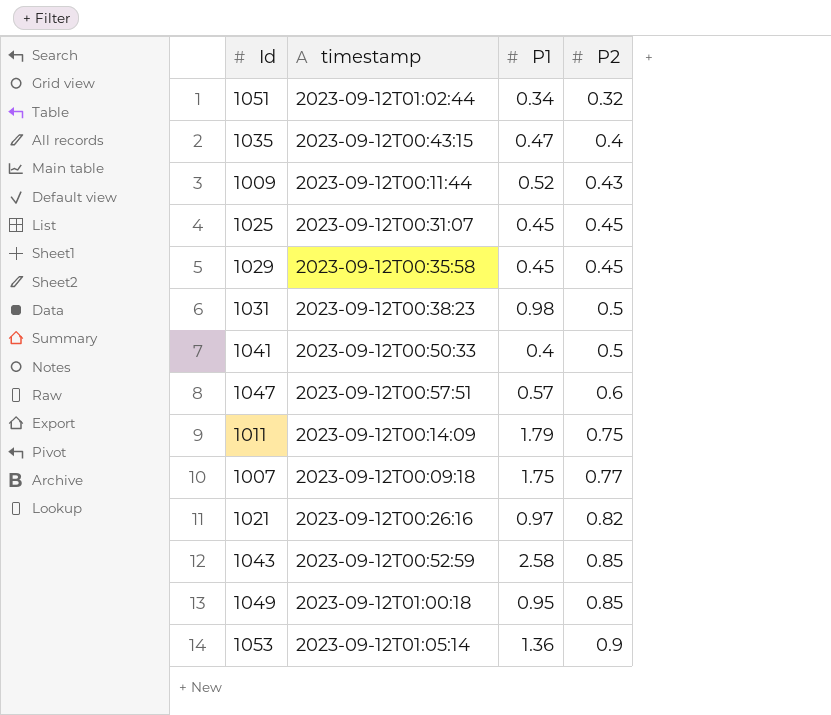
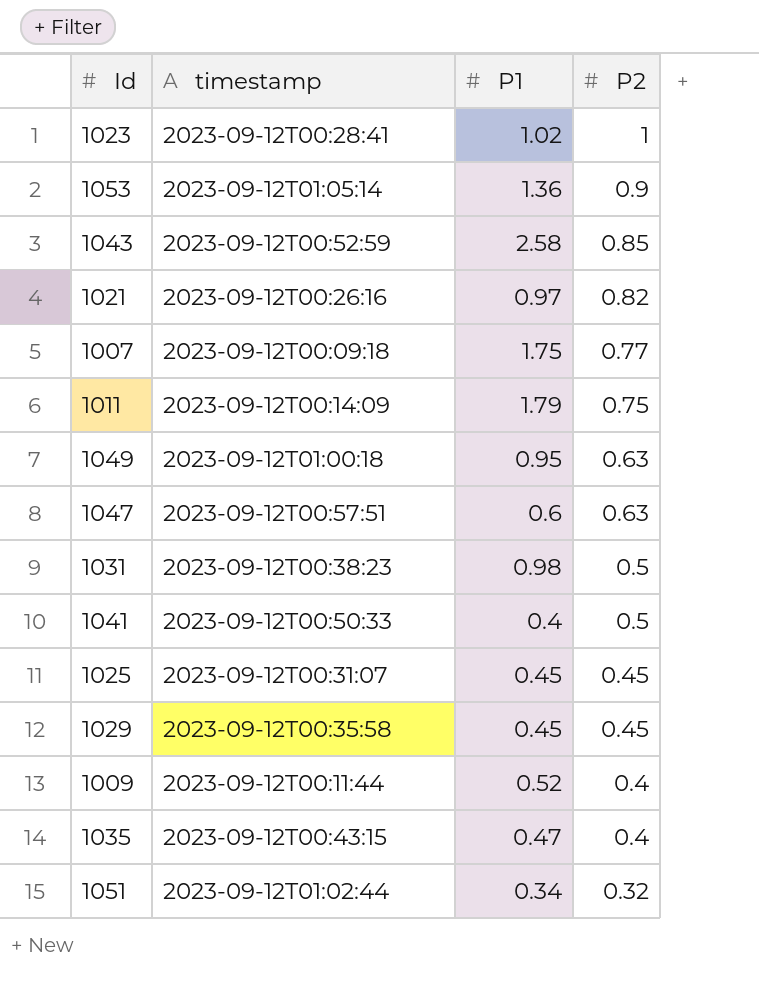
row order: P2 ascending -> P2 descending
row 1023: none -> 2023-09-12T00:28:41 | 1.02 | 1
1049 | P2: 0.85 -> 0.63
1047 | P1: 0.57 -> 0.6
1047 | P2: 0.6 -> 0.63
1009 | P2: 0.43 -> 0.4

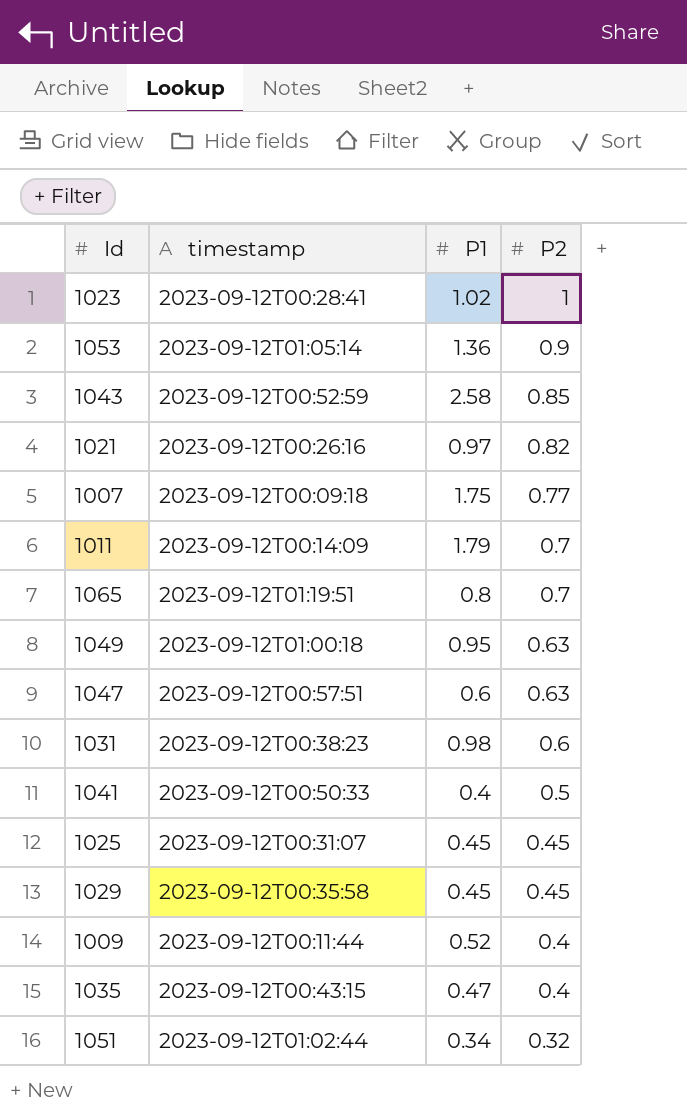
1011 | P2: 0.75 -> 0.7
row 1065: none -> 2023-09-12T01:19:51 | 0.8 | 0.7
1031 | P2: 0.5 -> 0.6

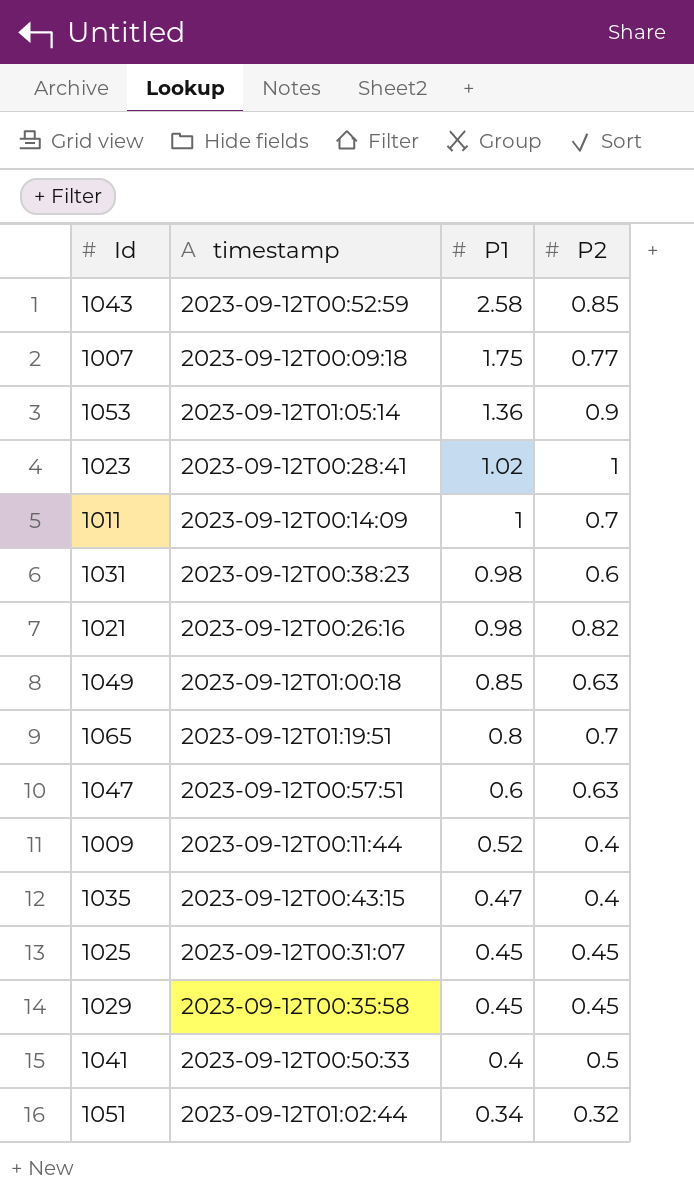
row order: P2 descending -> P1 descending
1011 | P1: 1.79 -> 1
1021 | P1: 0.97 -> 0.98
1049 | P1: 0.95 -> 0.85

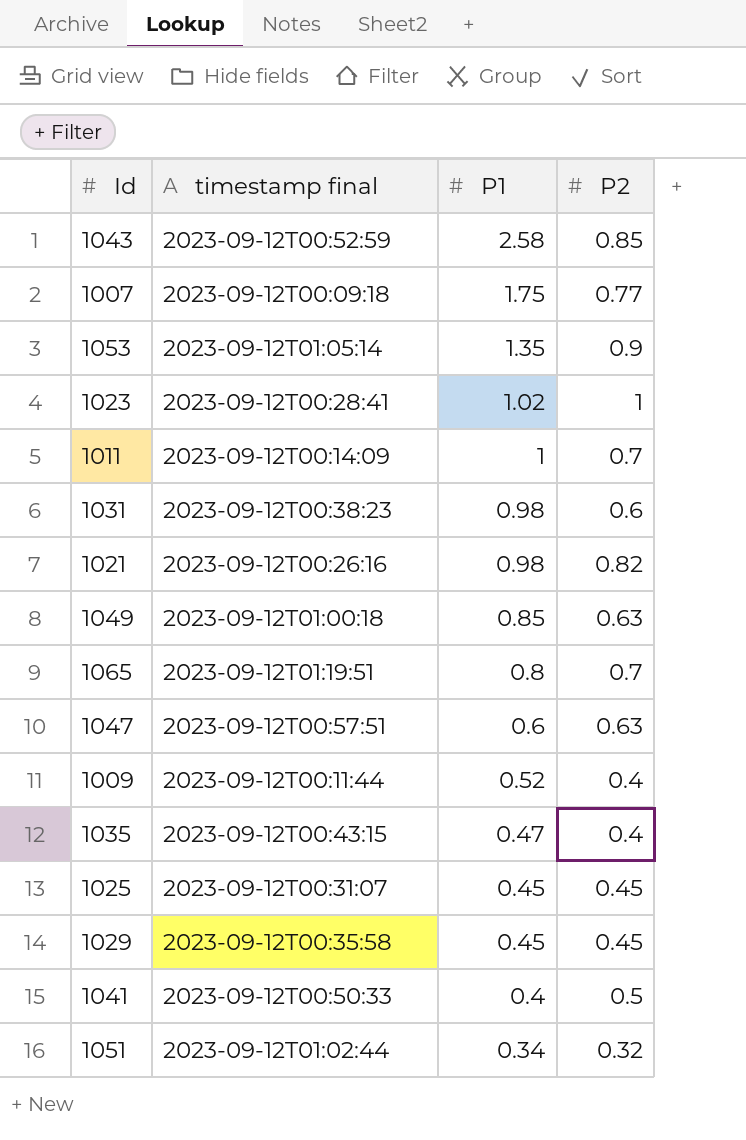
column name: timestamp -> timestamp final
1053 | P1: 1.36 -> 1.35

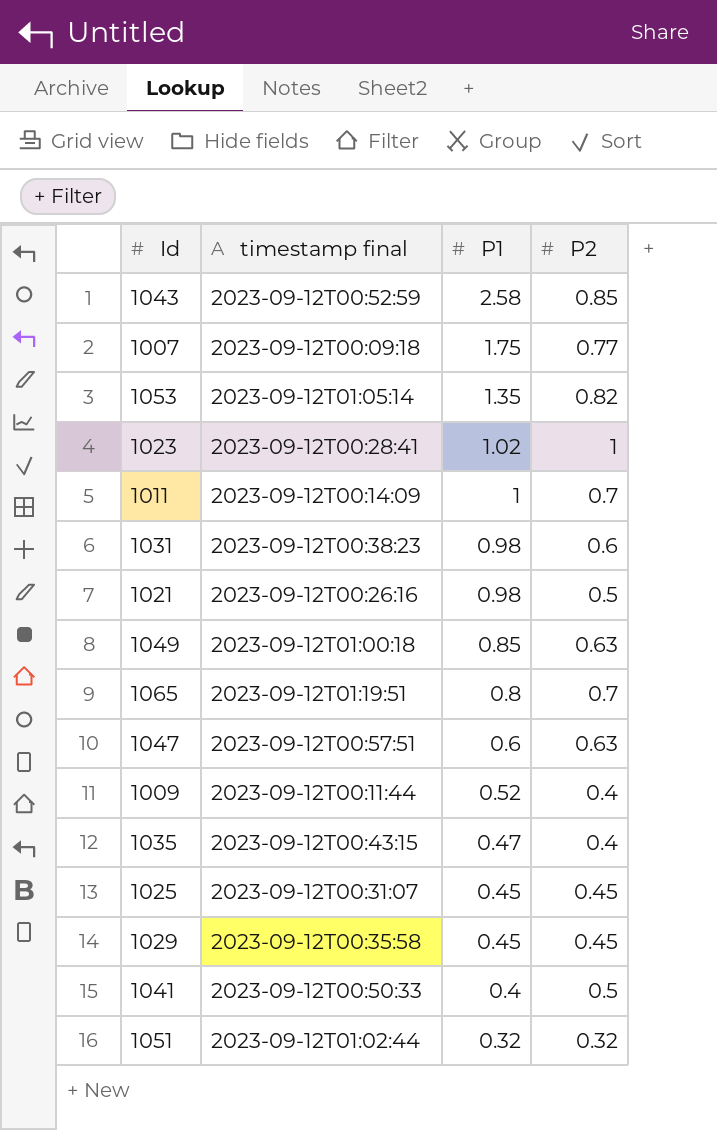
1053 | P2: 0.9 -> 0.82
1021 | P2: 0.82 -> 0.5
1051 | P1: 0.34 -> 0.32

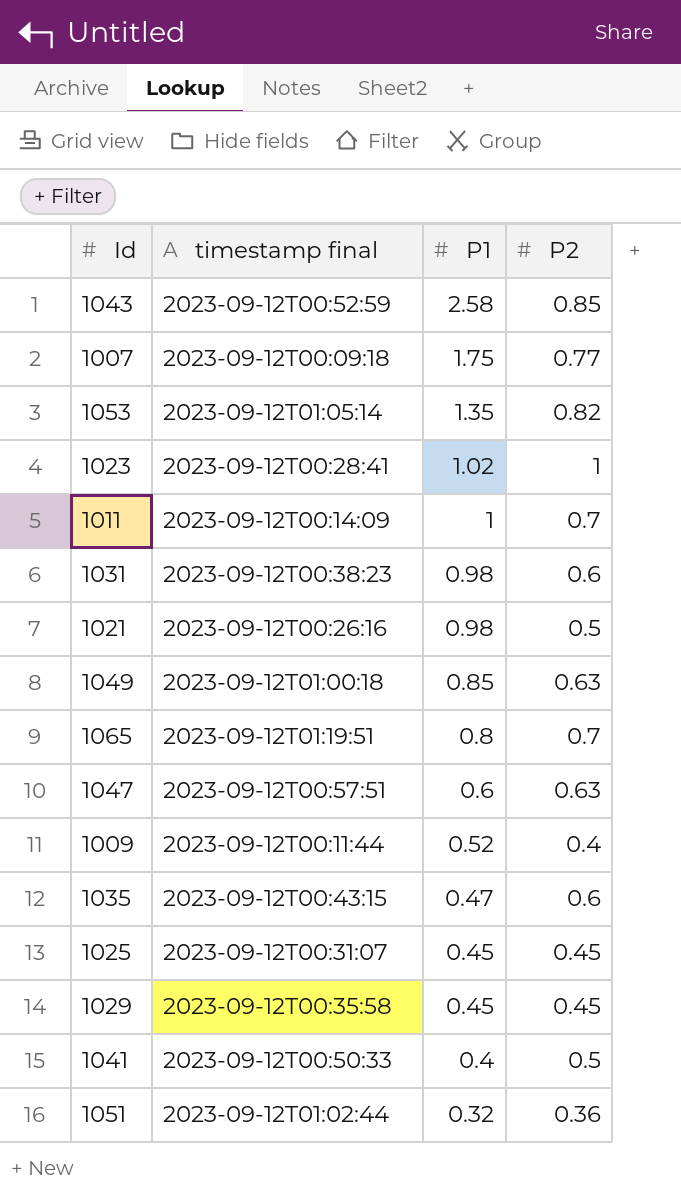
1035 | P2: 0.4 -> 0.6
1051 | P2: 0.32 -> 0.36

